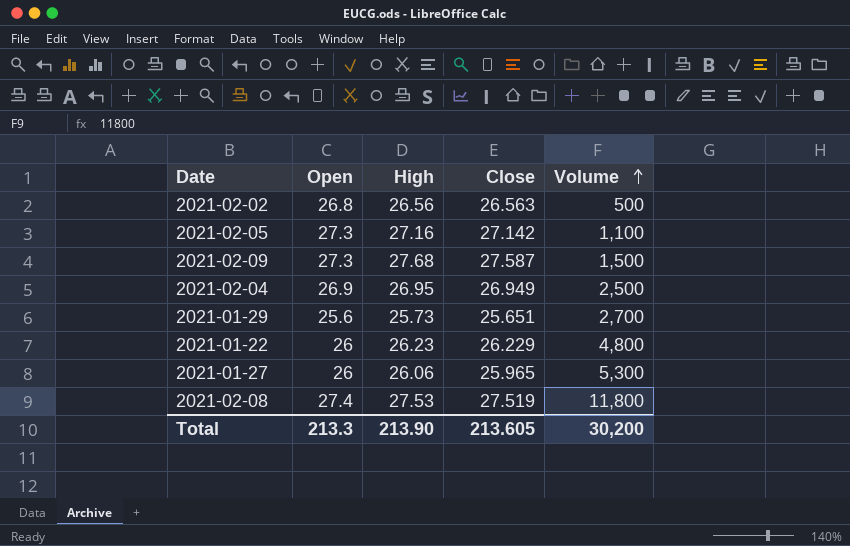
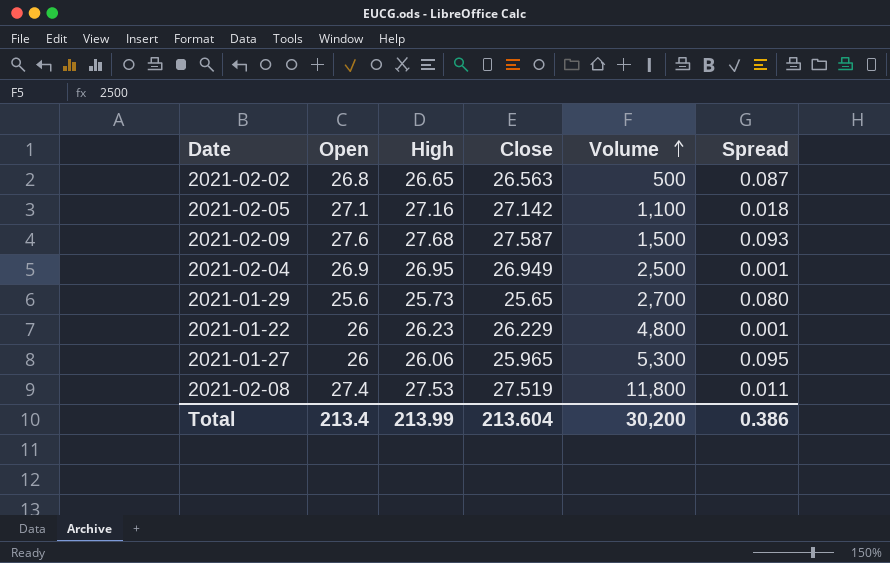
column Spread | formula: none -> [High] - [Close]
2021-02-02 | High: 26.56 -> 26.65
2021-02-05 | Open: 27.3 -> 27.1
2021-02-09 | Open: 27.3 -> 27.6
2021-01-29 | Close: 25.651 -> 25.65
Total | Open: 213.3 -> 213.4
Total | High: 213.90 -> 213.99
Total | Close: 213.605 -> 213.604

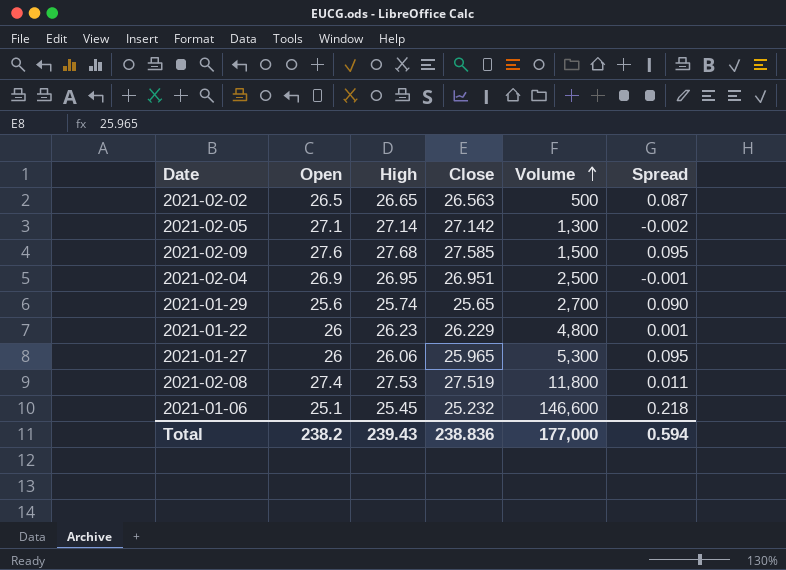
2021-02-02 | Open: 26.8 -> 26.5
2021-02-05 | High: 27.16 -> 27.14
2021-02-05 | Volume: 1,100 -> 1,300
2021-02-05 | Spread: 0.018 -> -0.002
2021-02-09 | Close: 27.587 -> 27.585
2021-02-09 | Spread: 0.093 -> 0.095
2021-02-04 | Close: 26.949 -> 26.951
2021-02-04 | Spread: 0.001 -> -0.001
2021-01-29 | High: 25.73 -> 25.74
2021-01-29 | Spread: 0.080 -> 0.090
row 2021-01-06: none -> 25.1 | 25.45 | 25.232 | 146,600 | 0.218
Total | Open: 213.4 -> 238.2
Total | High: 213.99 -> 239.43
Total | Close: 213.604 -> 238.836
Total | Volume: 30,200 -> 177,000
Total | Spread: 0.386 -> 0.594

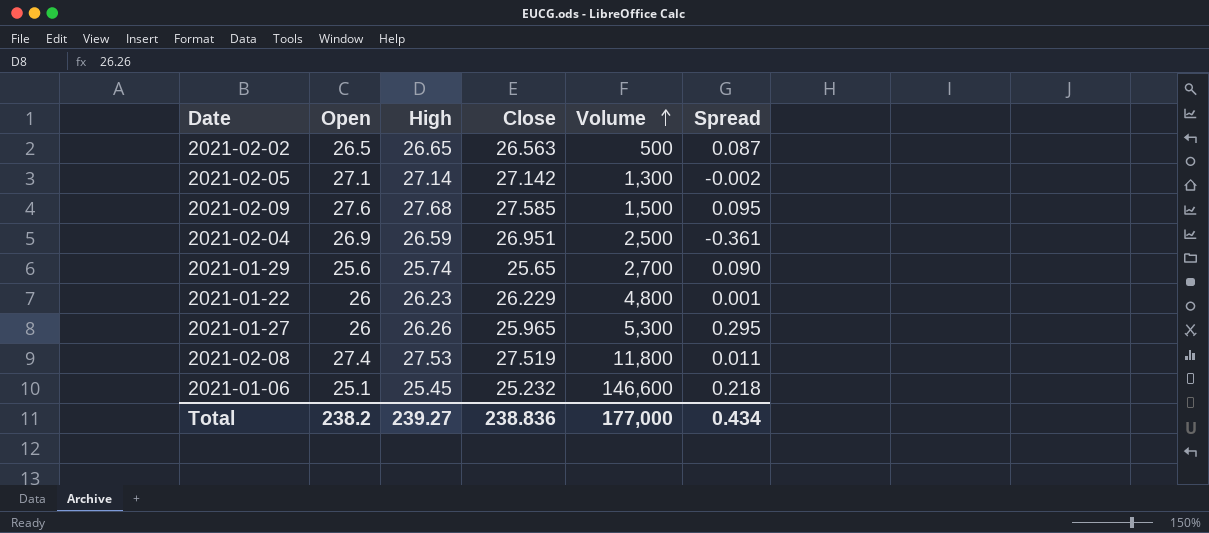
2021-02-04 | High: 26.95 -> 26.59
2021-02-04 | Spread: -0.001 -> -0.361
2021-01-27 | High: 26.06 -> 26.26
2021-01-27 | Spread: 0.095 -> 0.295
Total | High: 239.43 -> 239.27
Total | Spread: 0.594 -> 0.434

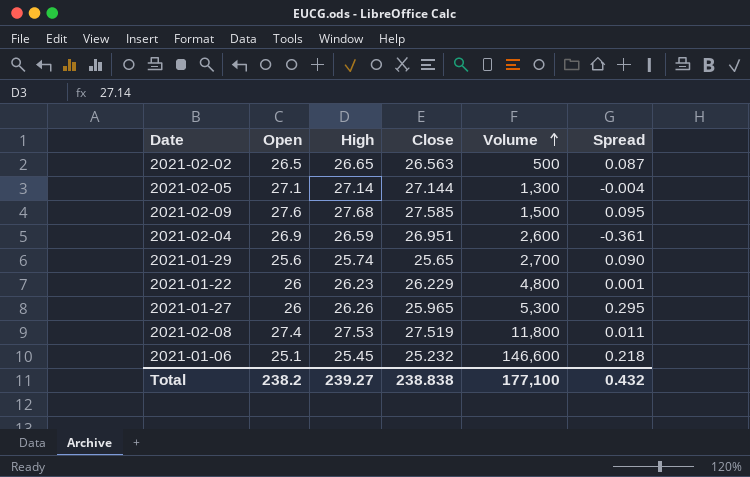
2021-02-05 | Close: 27.142 -> 27.144
2021-02-05 | Spread: -0.002 -> -0.004
2021-02-04 | Volume: 2,500 -> 2,600
Total | Close: 238.836 -> 238.838
Total | Volume: 177,000 -> 177,100
Total | Spread: 0.434 -> 0.432

